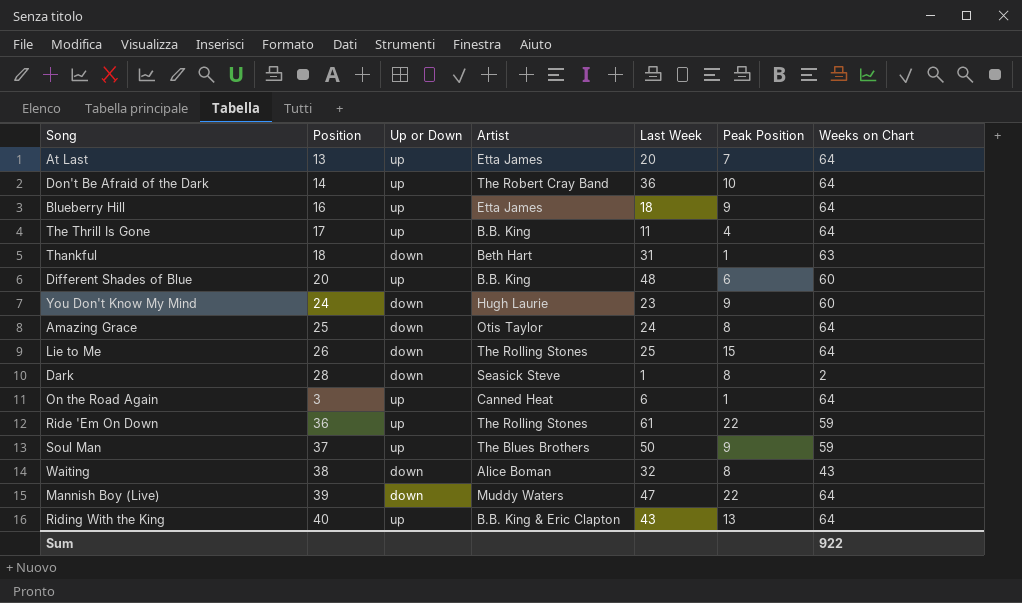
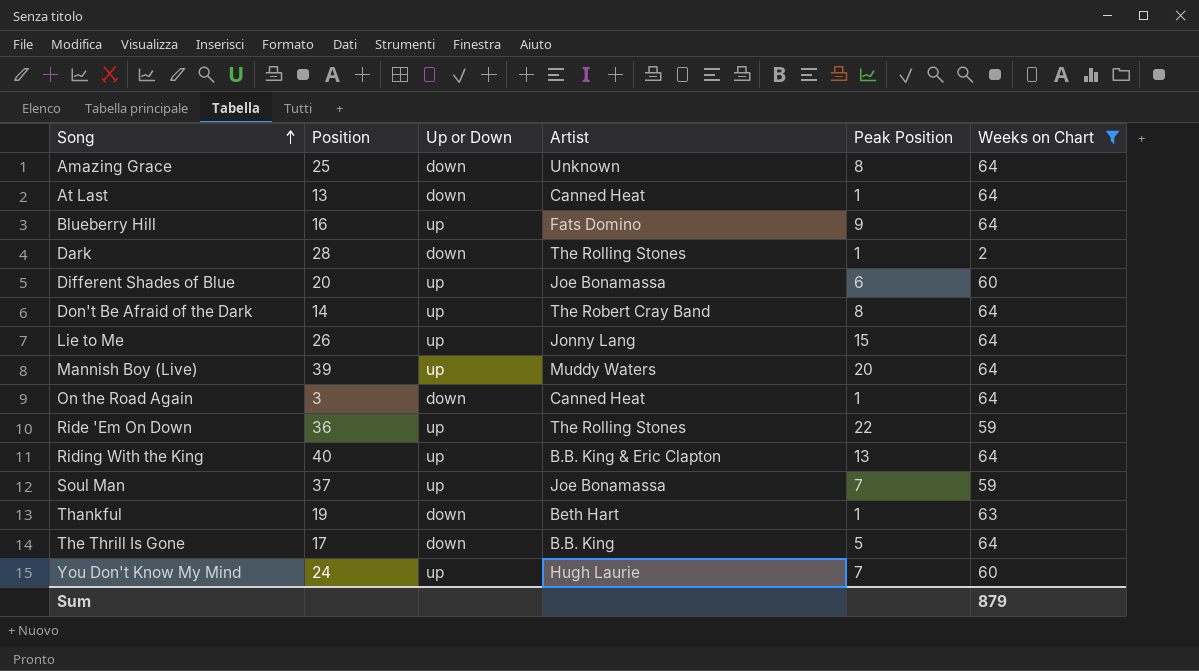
filter: none -> Weeks on Chart != 43
row order: none -> Song ascending
column Last Week | position: 5 -> none
Amazing Grace | Artist: Otis Taylor -> Unknown
At Last | Up or Down: up -> down
At Last | Artist: Etta James -> Canned Heat
At Last | Peak Position: 7 -> 1
Blueberry Hill | Artist: Etta James -> Fats Domino
Dark | Artist: Seasick Steve -> The Rolling Stones
Dark | Peak Position: 8 -> 1
Different Shades of Blue | Artist: B.B. King -> Joe Bonamassa
Don't Be Afraid of the Dark | Peak Position: 10 -> 8
Lie to Me | Up or Down: down -> up
Lie to Me | Artist: The Rolling Stones -> Jonny Lang
Mannish Boy (Live) | Up or Down: down -> up
Mannish Boy (Live) | Peak Position: 22 -> 20
On the Road Again | Up or Down: up -> down
Soul Man | Artist: The Blues Brothers -> Joe Bonamassa
Soul Man | Peak Position: 9 -> 7
Thankful | Position: 18 -> 19
The Thrill Is Gone | Up or Down: up -> down
The Thrill Is Gone | Peak Position: 4 -> 5
You Don't Know My Mind | Up or Down: down -> up
You Don't Know My Mind | Peak Position: 9 -> 7
Sum | Weeks on Chart: 922 -> 879

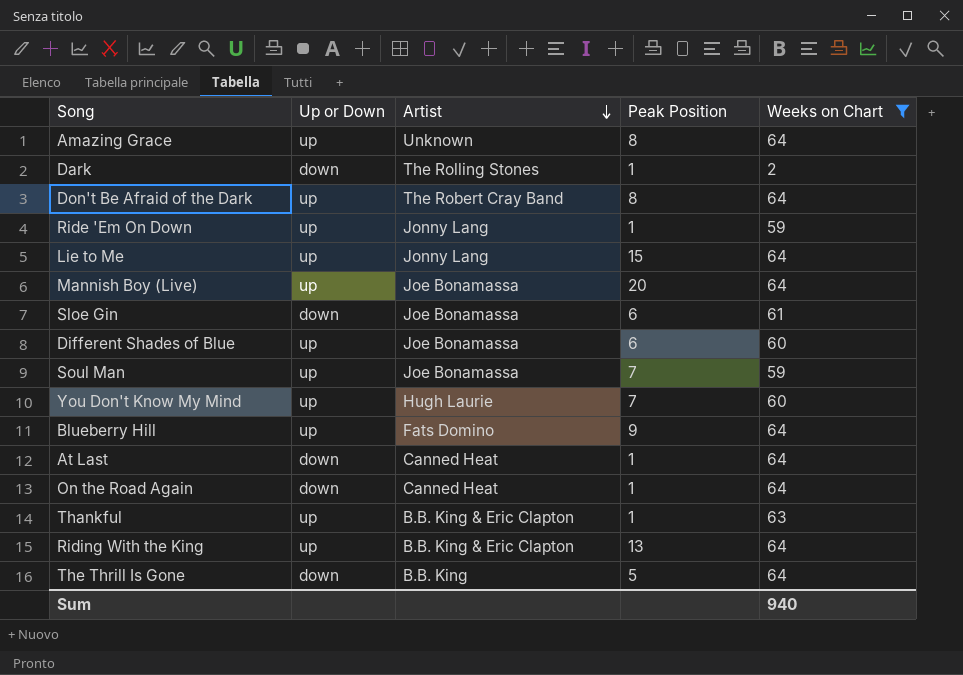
row order: Song ascending -> Artist descending
column Position | position: 2 -> none
Amazing Grace | Up or Down: down -> up
Ride 'Em On Down | Artist: The Rolling Stones -> Jonny Lang
Ride 'Em On Down | Peak Position: 22 -> 1
Mannish Boy (Live) | Artist: Muddy Waters -> Joe Bonamassa
row Sloe Gin: none -> down | Joe Bonamassa | 6 | 61
Thankful | Up or Down: down -> up
Thankful | Artist: Beth Hart -> B.B. King & Eric Clapton
Sum | Weeks on Chart: 879 -> 940

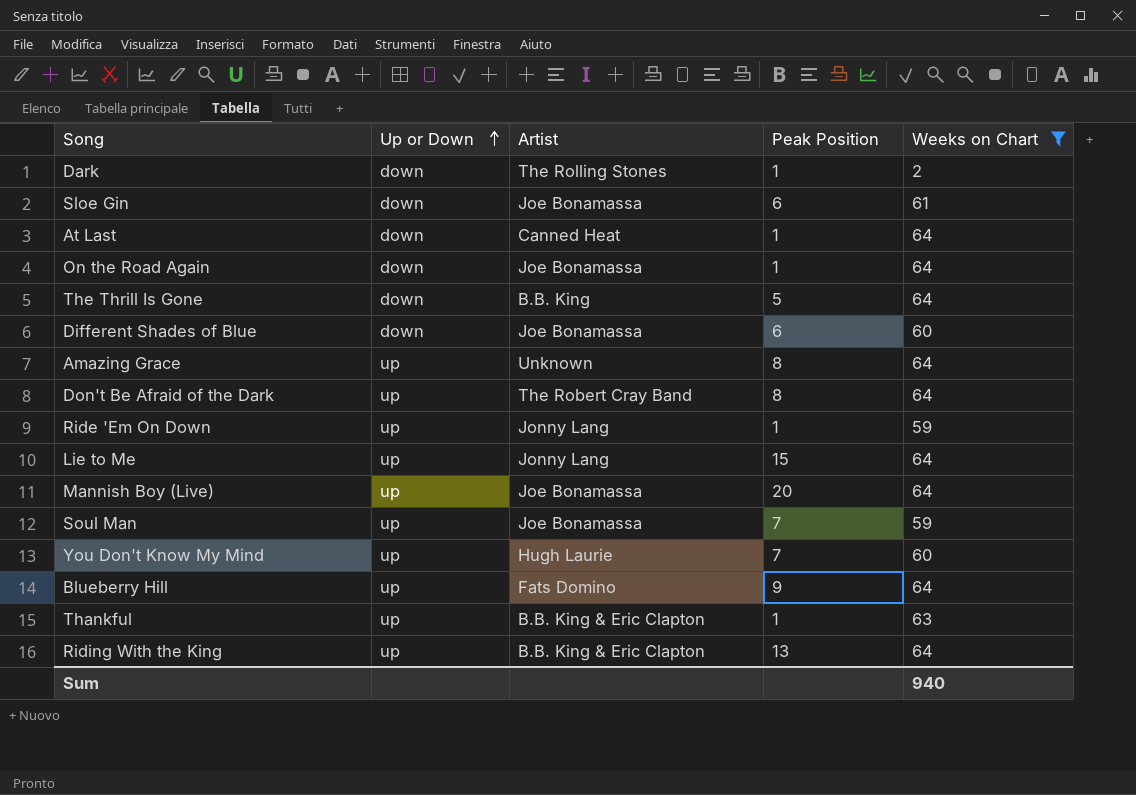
row order: Artist descending -> Up or Down ascending
On the Road Again | Artist: Canned Heat -> Joe Bonamassa
Different Shades of Blue | Up or Down: up -> down

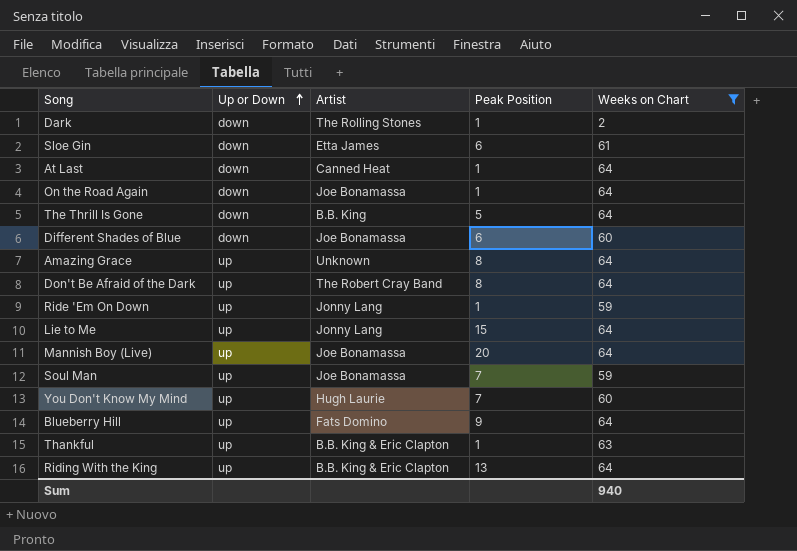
Sloe Gin | Artist: Joe Bonamassa -> Etta James

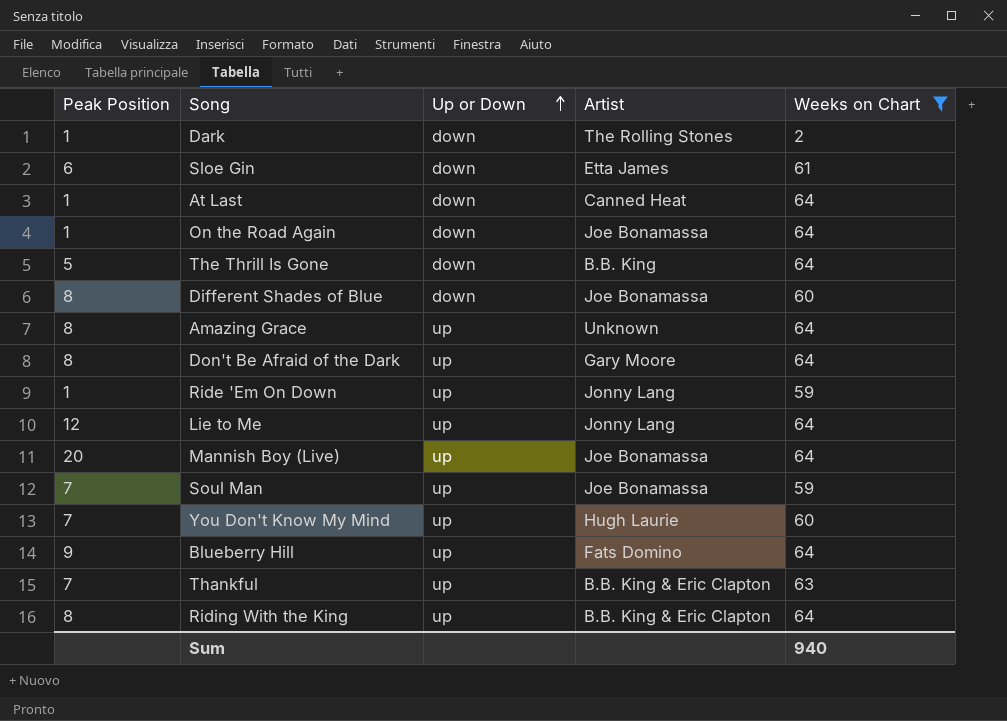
column Peak Position | position: 4 -> 1
Different Shades of Blue | Peak Position: 6 -> 8
Don't Be Afraid of the Dark | Artist: The Robert Cray Band -> Gary Moore
Lie to Me | Peak Position: 15 -> 12
Thankful | Peak Position: 1 -> 7
Riding With the King | Peak Position: 13 -> 8

